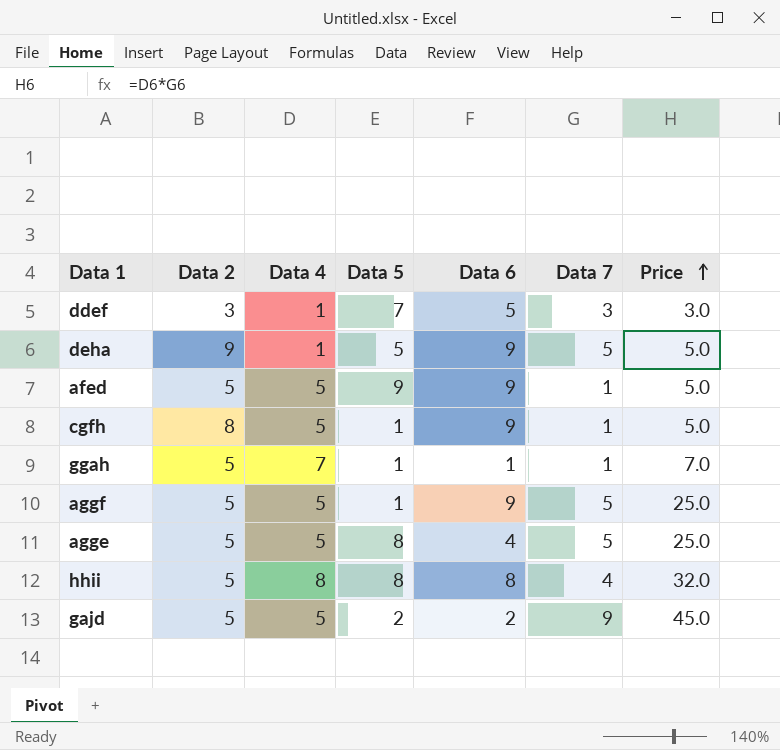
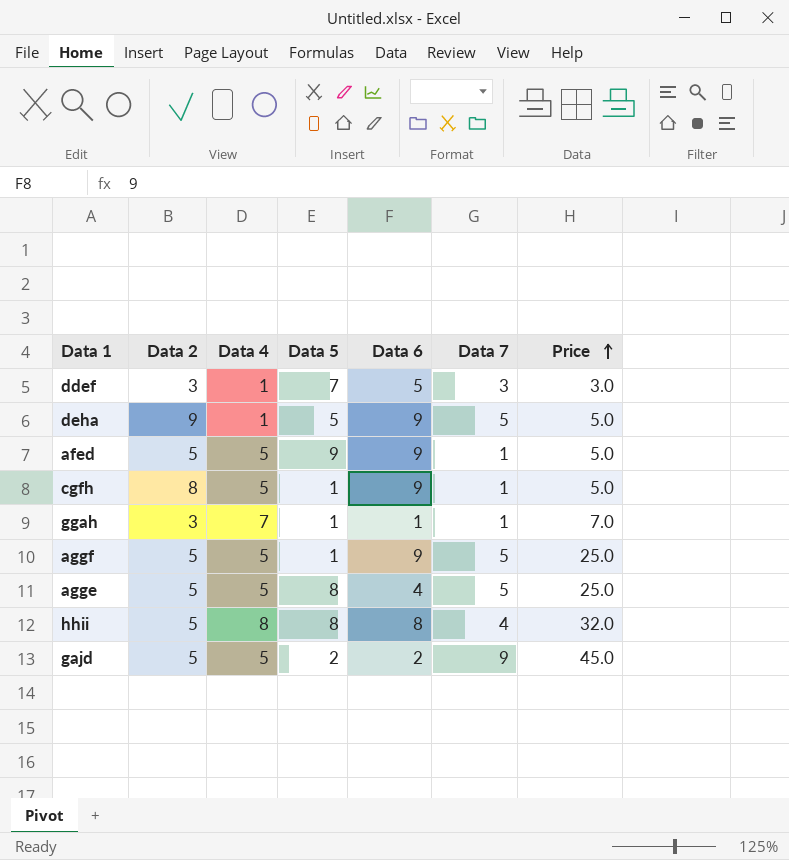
ggah | Data 2: 5 -> 3

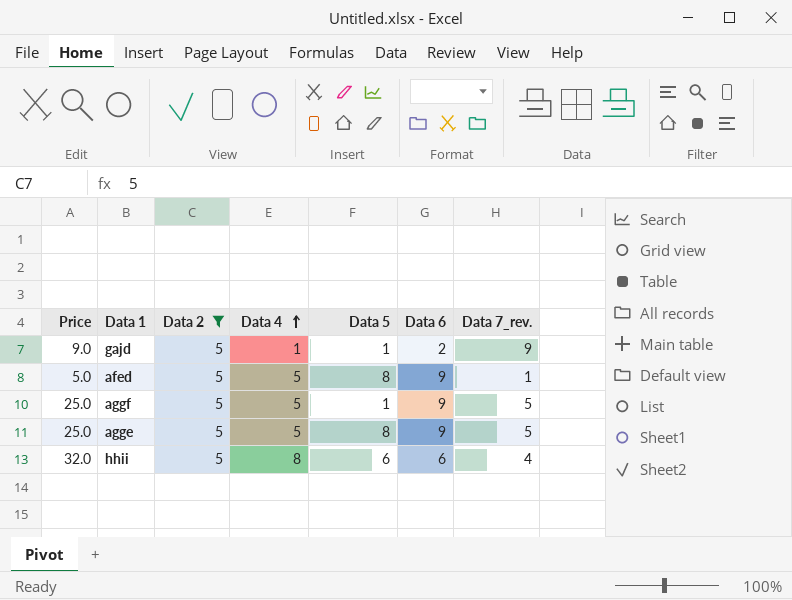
filter: none -> Data 2 = 5
row order: Price ascending -> Data 4 ascending
column Price | position: 7 -> 1
column name: Data 7 -> Data 7_rev.
gajd | Price: 45.0 -> 9.0
gajd | Data 4: 5 -> 1
gajd | Data 5: 2 -> 1
afed | Data 5: 9 -> 8
agge | Data 6: 4 -> 9
hhii | Data 5: 8 -> 6
hhii | Data 6: 8 -> 6

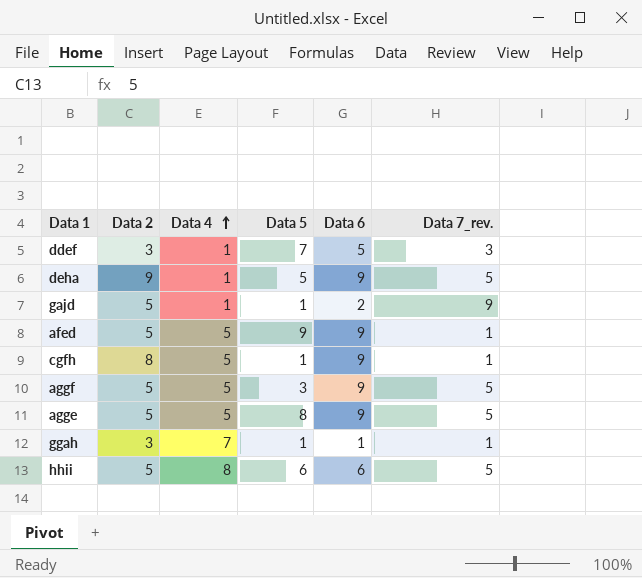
filter: Data 2 = 5 -> none
column Price | formula: [Data 4] * [Data 7_rev.] -> none
afed | Data 5: 8 -> 9
aggf | Data 5: 1 -> 3
hhii | Data 7_rev.: 4 -> 5

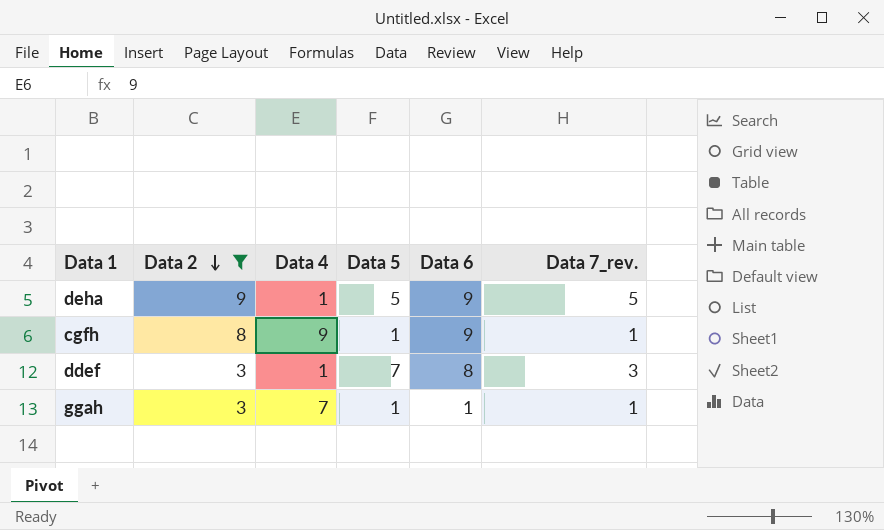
filter: none -> Data 2 != 5
row order: Data 4 ascending -> Data 2 descending
cgfh | Data 4: 5 -> 9
ddef | Data 6: 5 -> 8

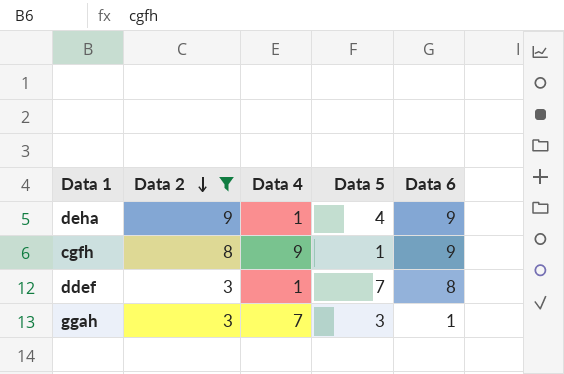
column Data 7_rev. | position: 6 -> none
deha | Data 5: 5 -> 4
ggah | Data 5: 1 -> 3

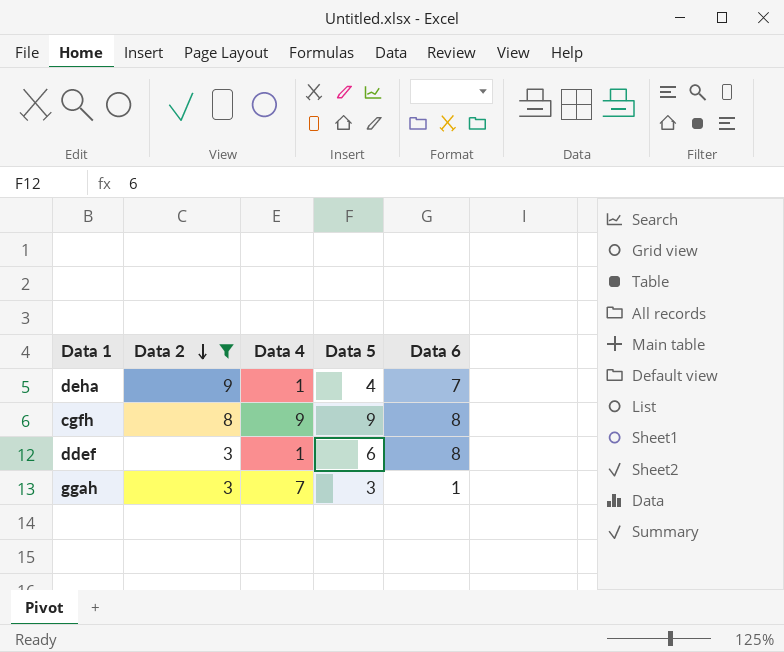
deha | Data 6: 9 -> 7
cgfh | Data 5: 1 -> 9
cgfh | Data 6: 9 -> 8
ddef | Data 5: 7 -> 6

